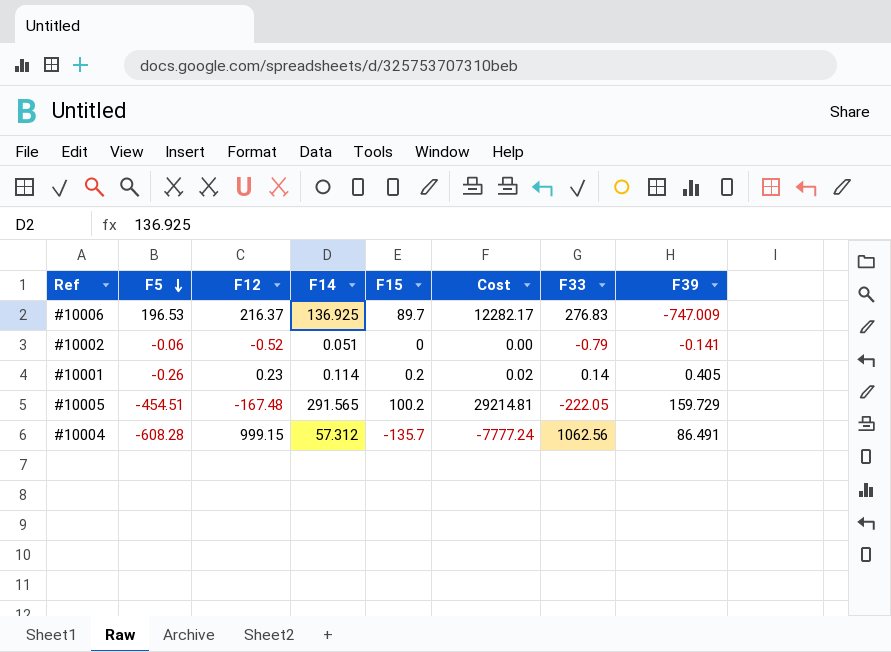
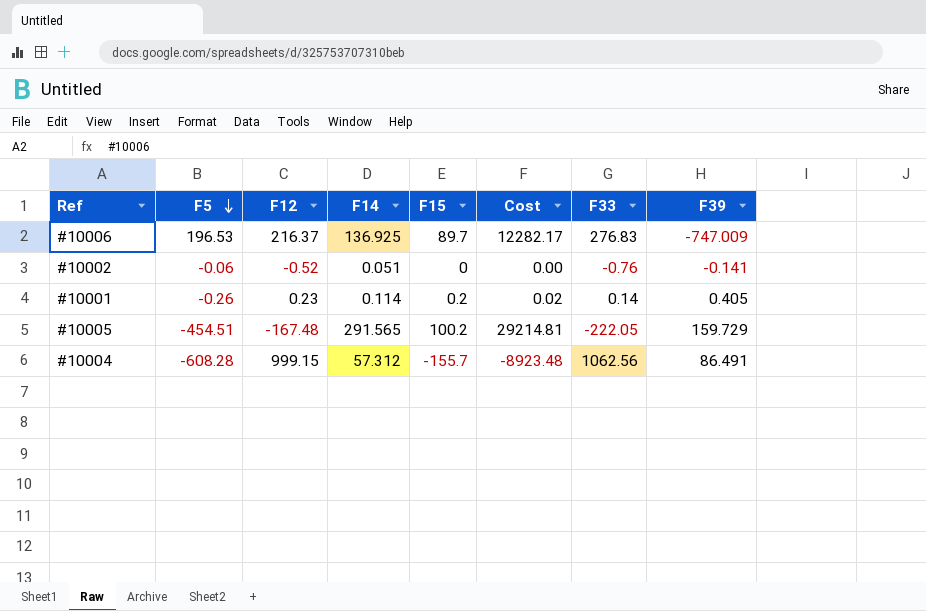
#10002 | F33: -0.79 -> -0.76
#10004 | F15: -135.7 -> -155.7
#10004 | Cost: -7777.24 -> -8923.48

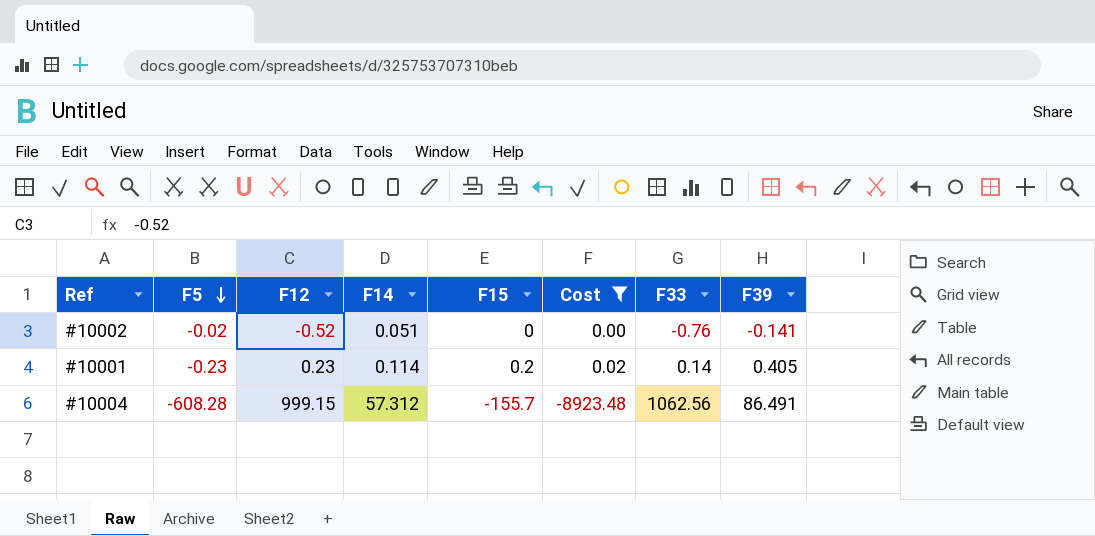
filter: none -> Cost <= 0.02
#10002 | F5: -0.06 -> -0.02
#10001 | F5: -0.26 -> -0.23

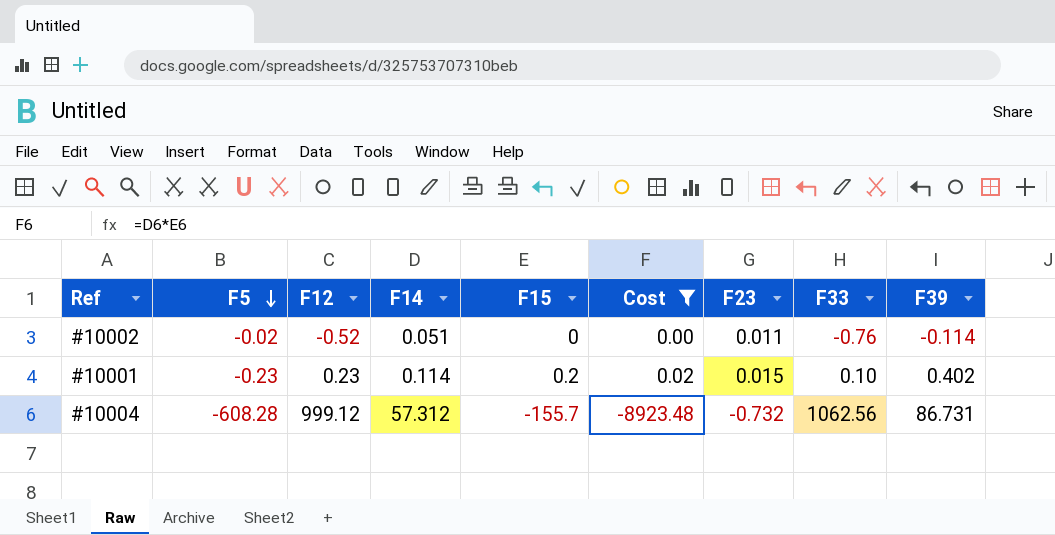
column F23 | position: none -> 7
#10002 | F39: -0.141 -> -0.114
#10001 | F33: 0.14 -> 0.10
#10001 | F39: 0.405 -> 0.402
#10004 | F12: 999.15 -> 999.12
#10004 | F39: 86.491 -> 86.731

